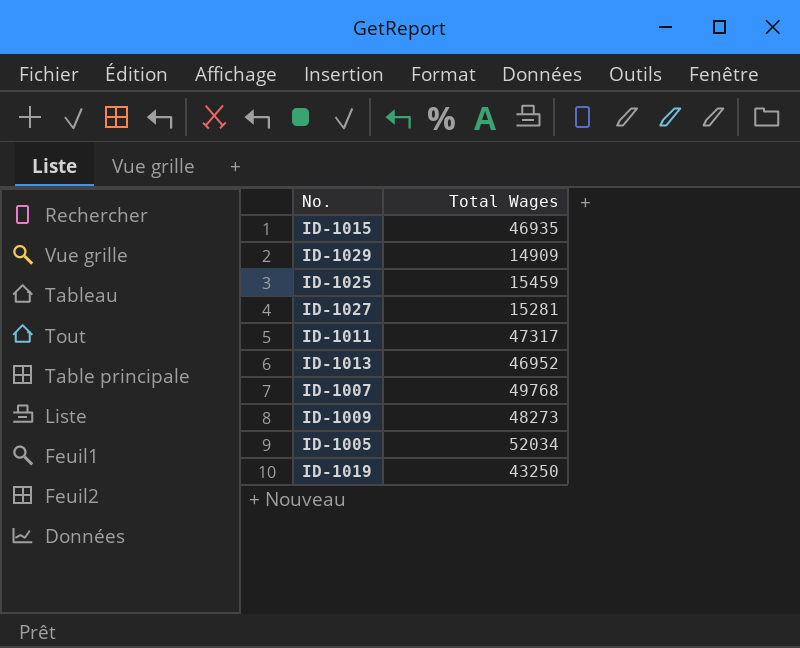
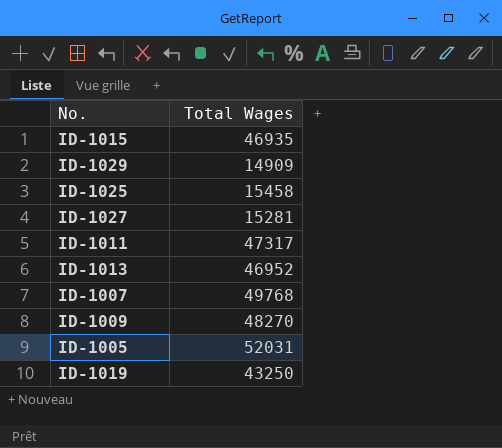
ID-1025 | Total Wages: 15459 -> 15458
ID-1009 | Total Wages: 48273 -> 48270
ID-1005 | Total Wages: 52034 -> 52031

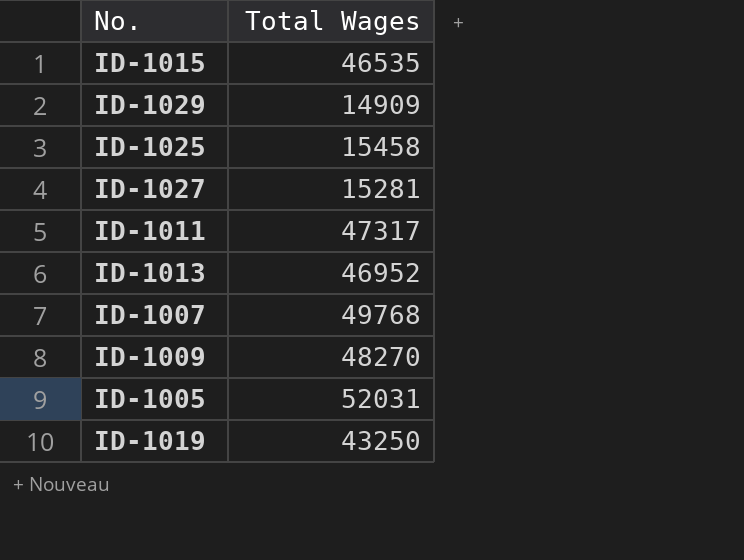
ID-1015 | Total Wages: 46935 -> 46535

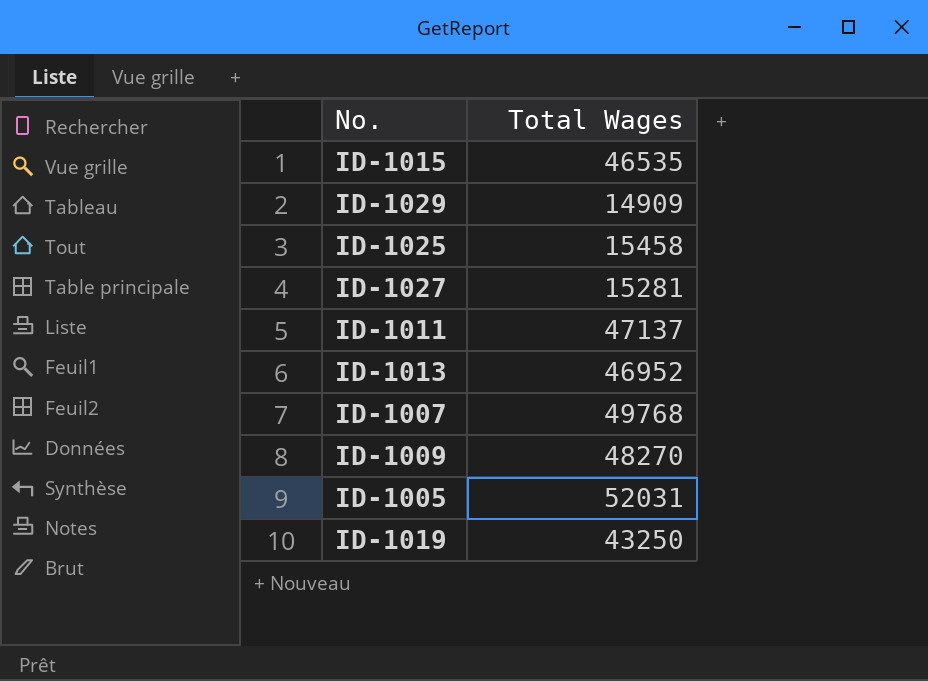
ID-1011 | Total Wages: 47317 -> 47137

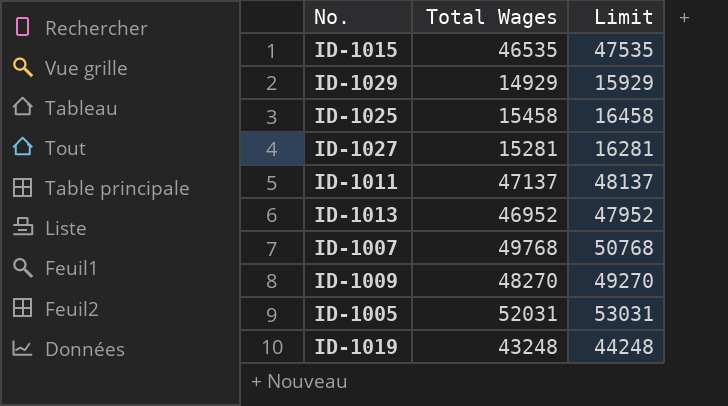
column Limit | formula: none -> [Total Wages] + 1000
ID-1029 | Total Wages: 14909 -> 14929
ID-1019 | Total Wages: 43250 -> 43248

